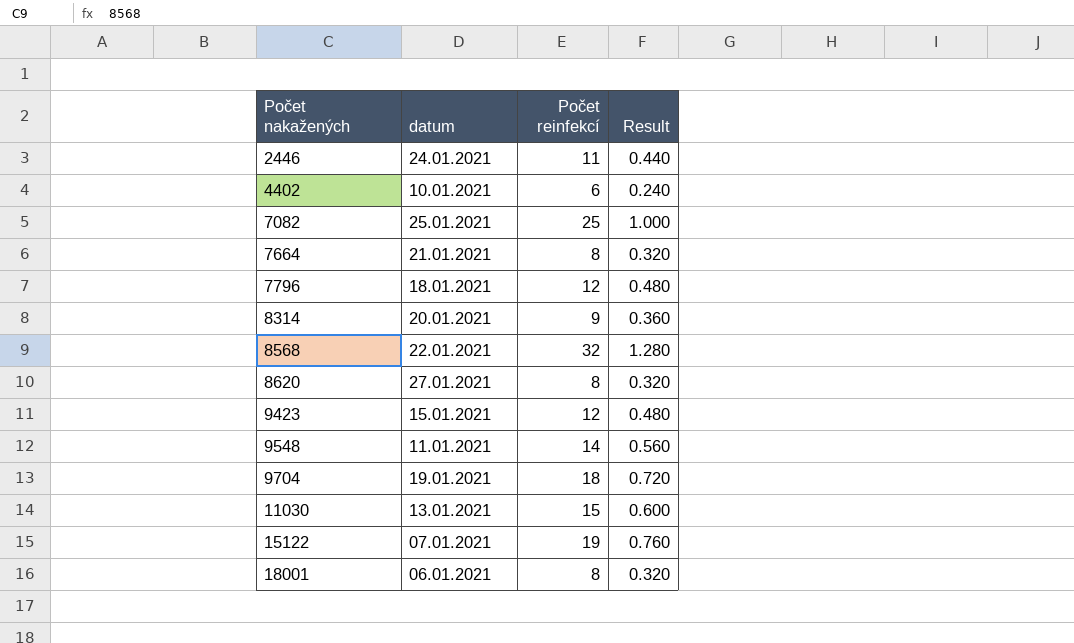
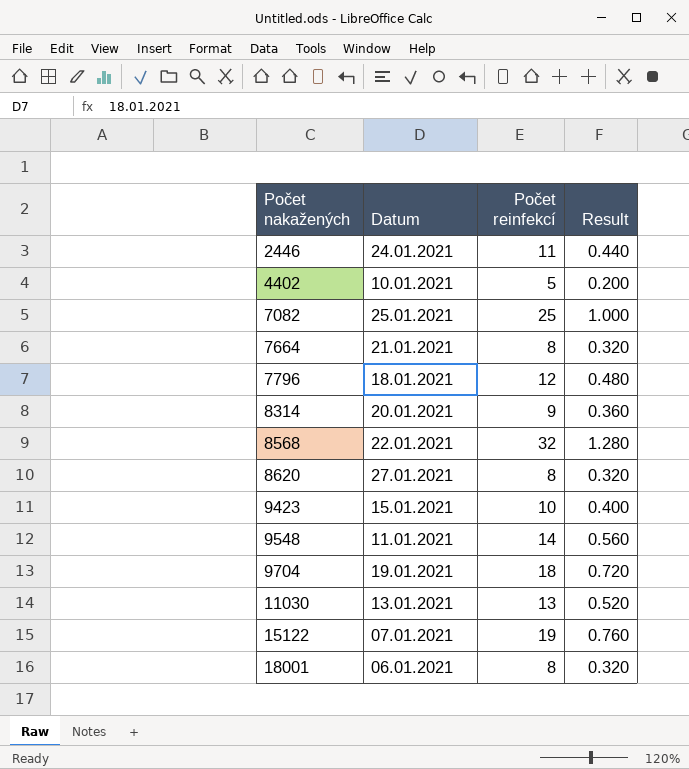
column name: datum -> Datum
4402 | Počet reinfekcí: 6 -> 5
4402 | Result: 0.240 -> 0.200
9423 | Počet reinfekcí: 12 -> 10
9423 | Result: 0.480 -> 0.400
11030 | Počet reinfekcí: 15 -> 13
11030 | Result: 0.600 -> 0.520

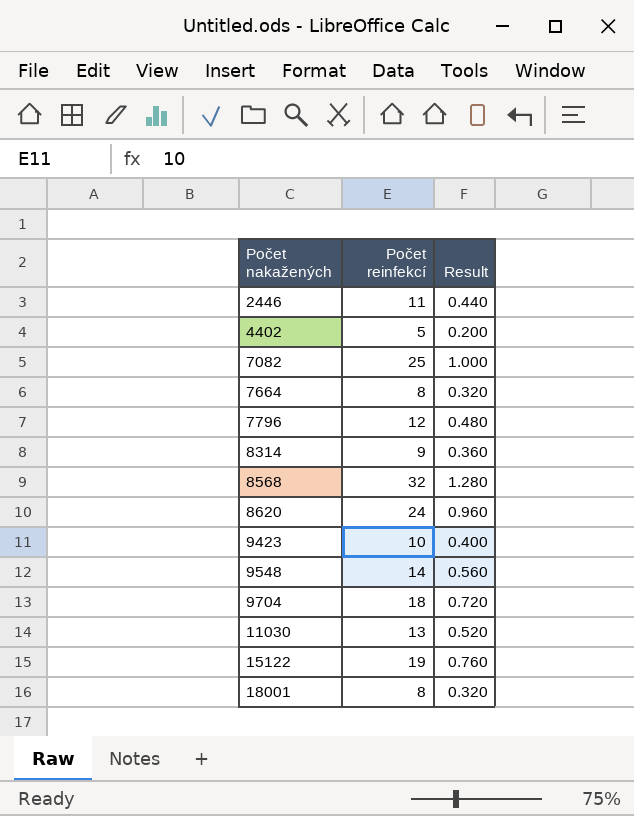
column Datum | position: 2 -> none
8620 | Počet reinfekcí: 8 -> 24
8620 | Result: 0.320 -> 0.960

